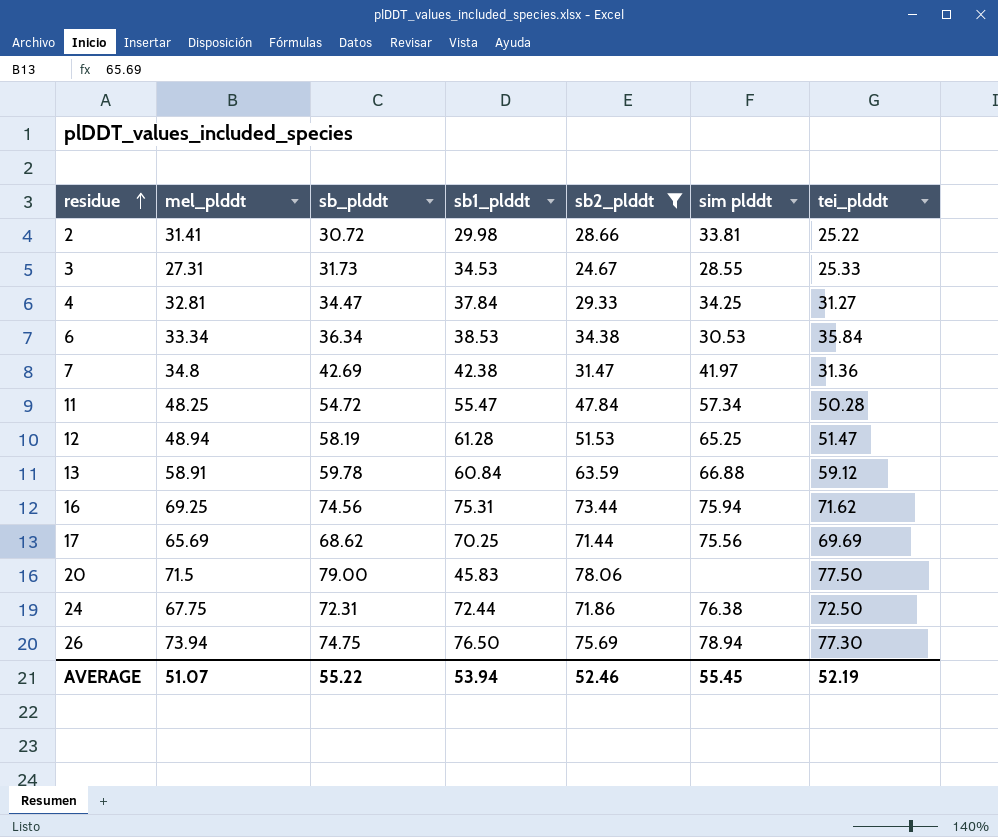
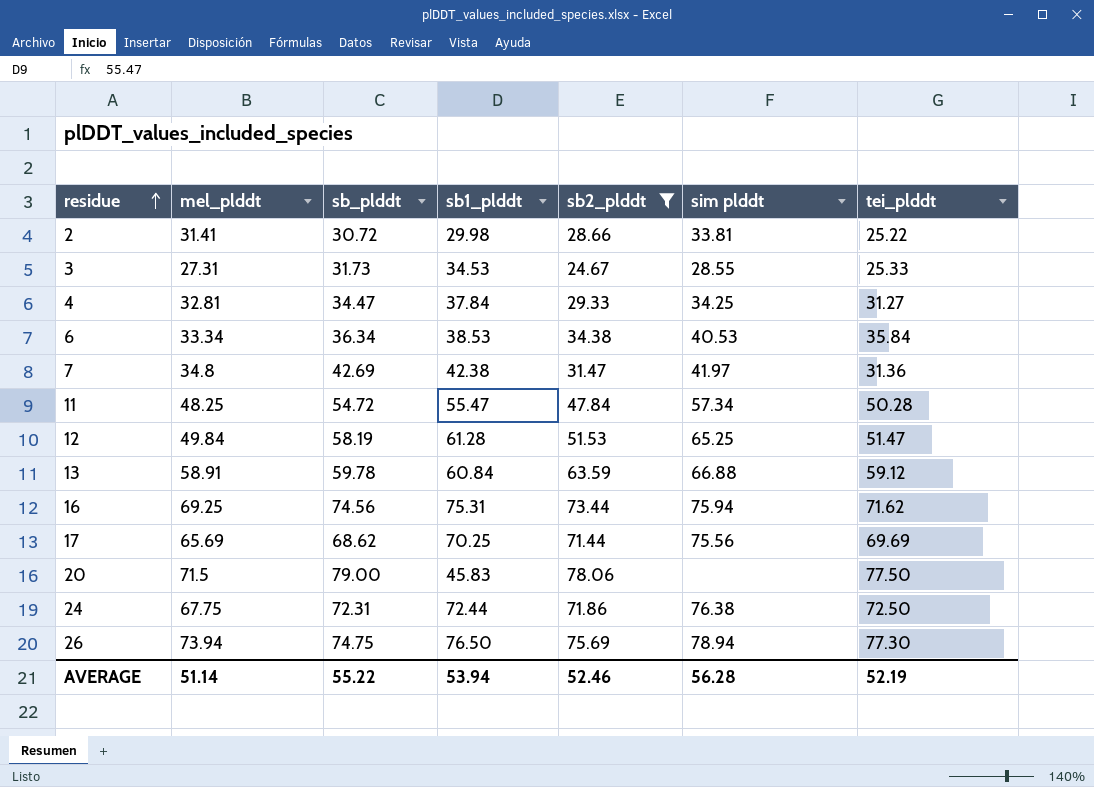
6 | sim plddt: 30.53 -> 40.53
12 | mel_plddt: 48.94 -> 49.84
AVERAGE | mel_plddt: 51.07 -> 51.14
AVERAGE | sim plddt: 55.45 -> 56.28

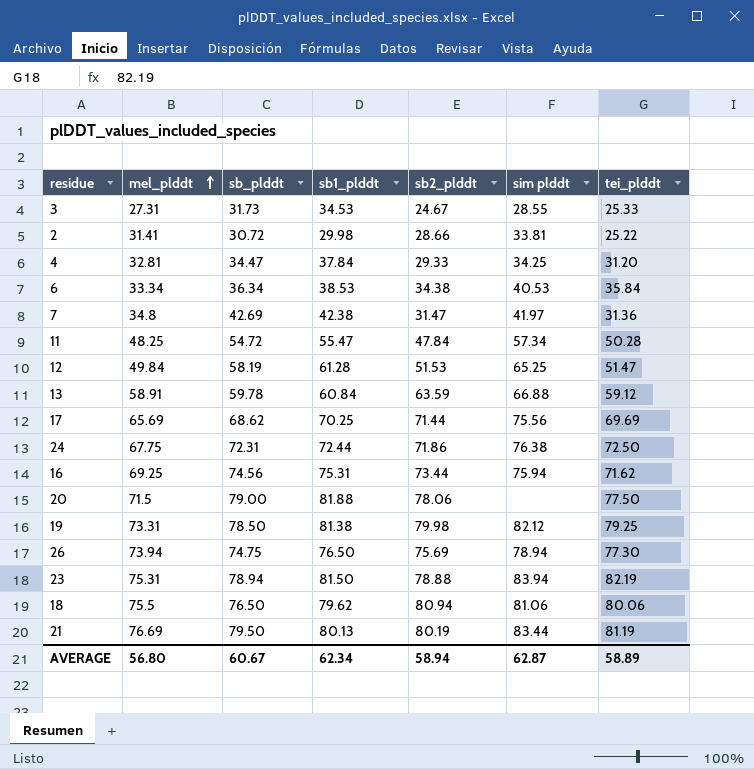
filter: sb2_plddt <= 78.06 -> none
row order: residue ascending -> mel_plddt ascending
4 | tei_plddt: 31.27 -> 31.20
20 | sb1_plddt: 45.83 -> 81.88
AVERAGE | mel_plddt: 51.14 -> 56.80
AVERAGE | sb_plddt: 55.22 -> 60.67
AVERAGE | sb1_plddt: 53.94 -> 62.34
AVERAGE | sb2_plddt: 52.46 -> 58.94
AVERAGE | sim plddt: 56.28 -> 62.87
AVERAGE | tei_plddt: 52.19 -> 58.89

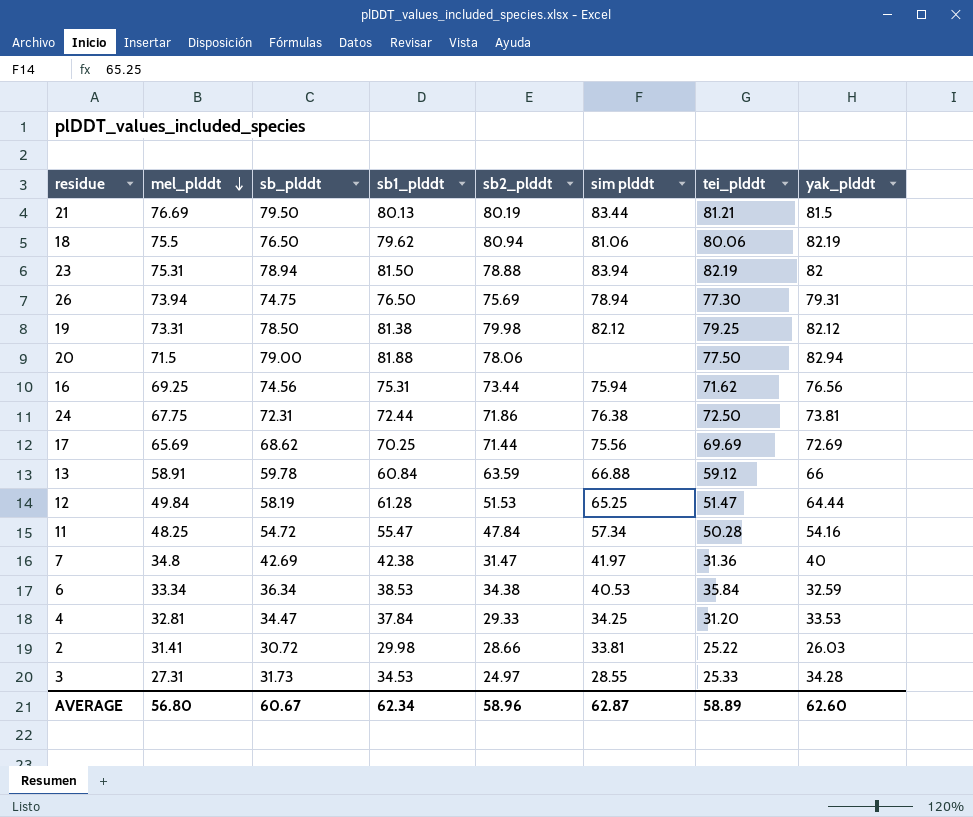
row order: mel_plddt ascending -> mel_plddt descending
column yak_plddt | position: none -> 8
21 | tei_plddt: 81.19 -> 81.21
3 | sb2_plddt: 24.67 -> 24.97
AVERAGE | sb2_plddt: 58.94 -> 58.96

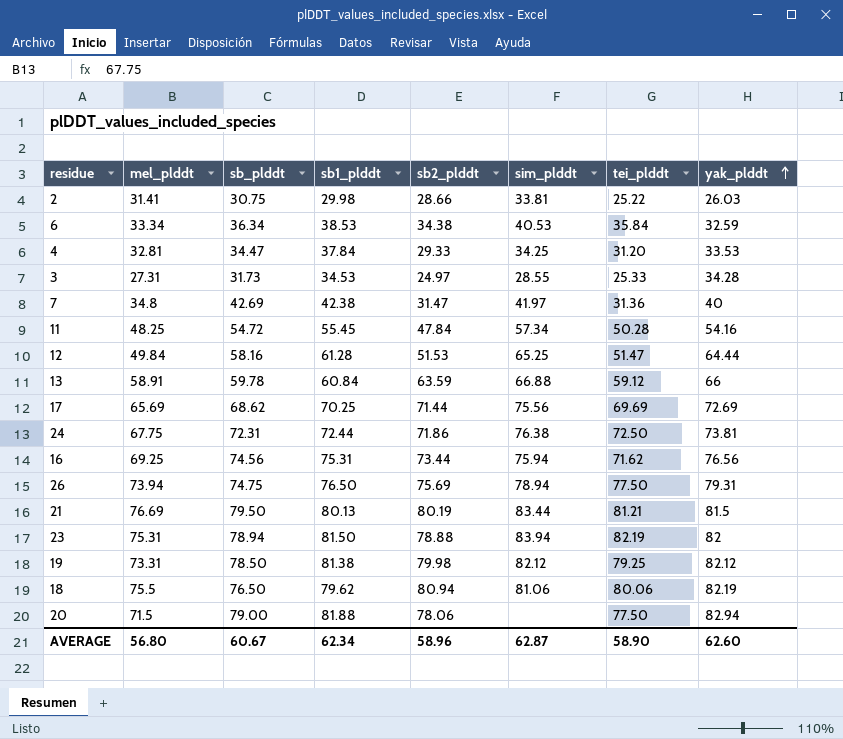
row order: mel_plddt descending -> yak_plddt ascending
column name: sim plddt -> sim_plddt
2 | sb_plddt: 30.72 -> 30.75
11 | sb1_plddt: 55.47 -> 55.45
12 | sb_plddt: 58.19 -> 58.16
26 | tei_plddt: 77.30 -> 77.50
AVERAGE | tei_plddt: 58.89 -> 58.90

